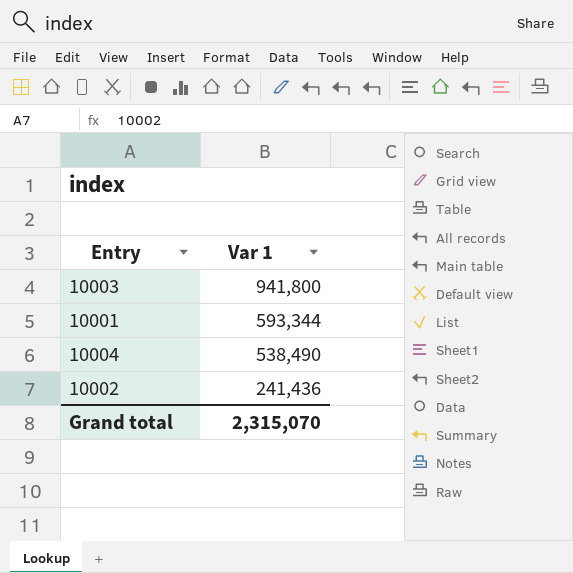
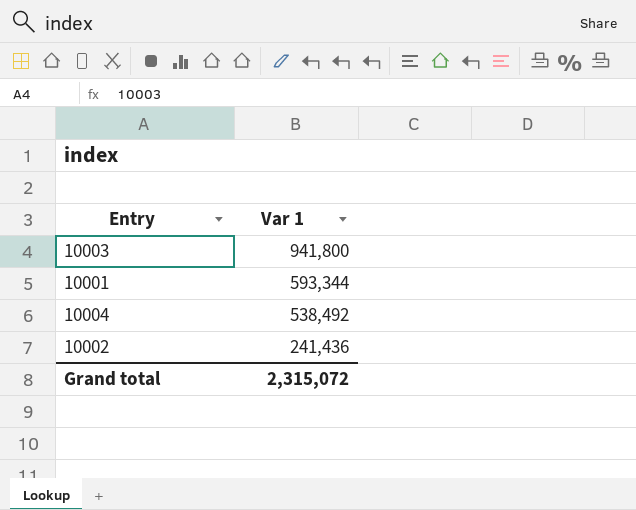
10004 | Var 1: 538,490 -> 538,492
Grand total | Var 1: 2,315,070 -> 2,315,072

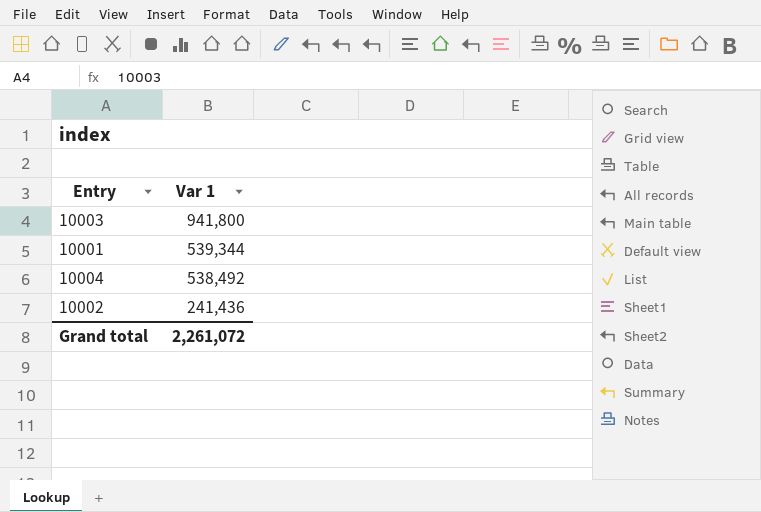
10001 | Var 1: 593,344 -> 539,344
Grand total | Var 1: 2,315,072 -> 2,261,072

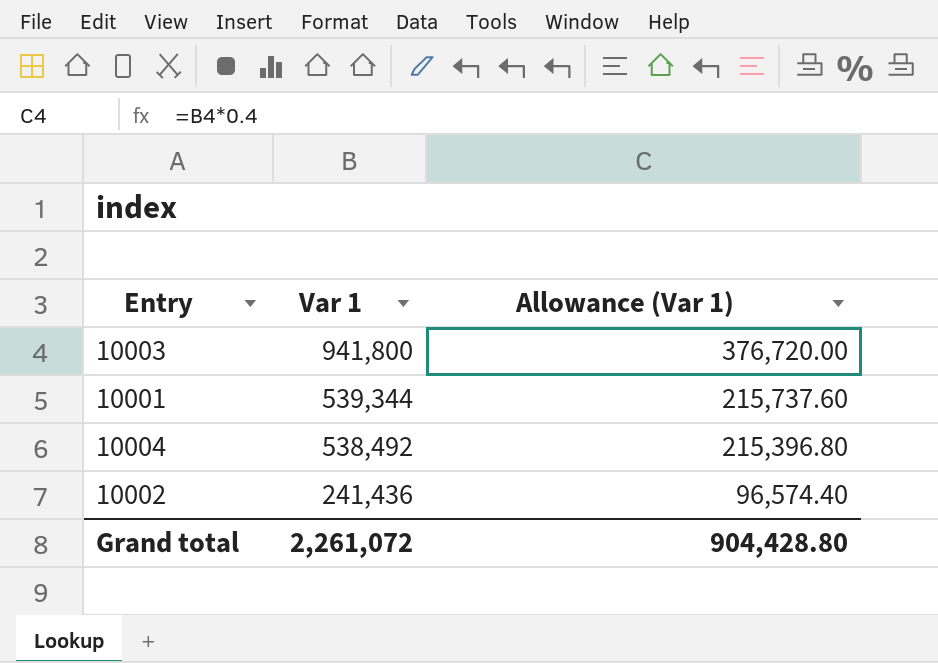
column Allowance (Var 1) | formula: none -> [Var 1] * 0.4

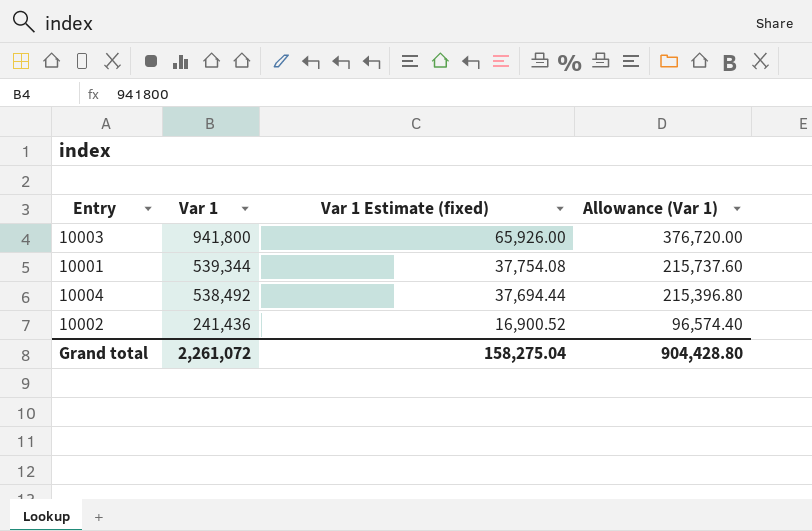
column Var 1 Estimate (fixed) | formula: none -> [Var 1] * 0.07

